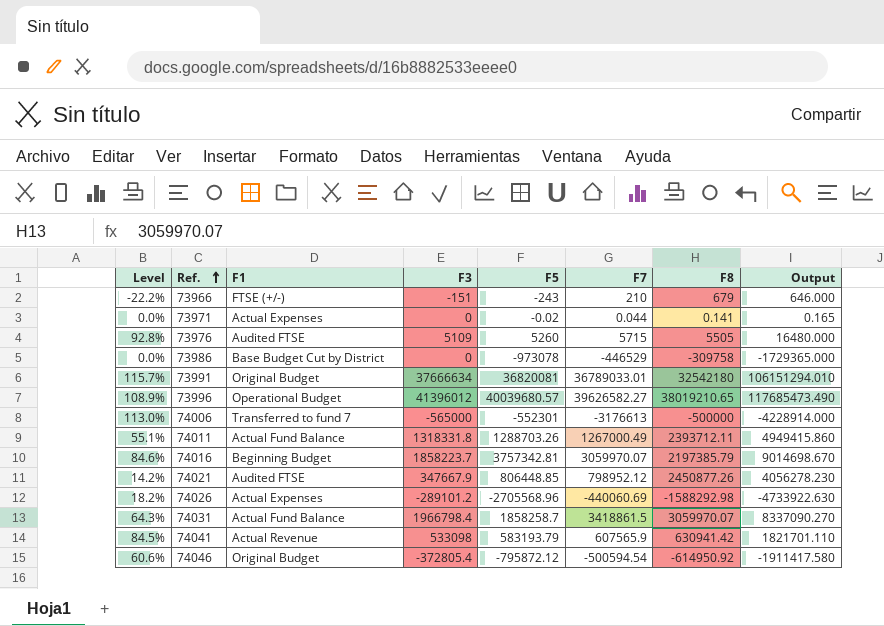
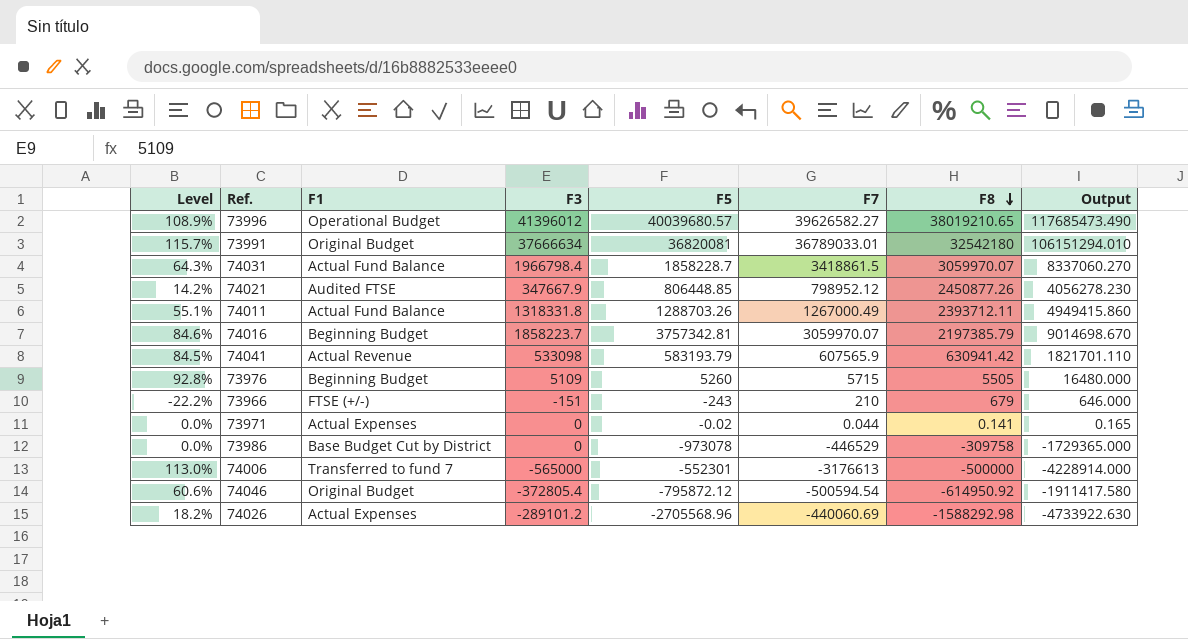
row order: Ref. ascending -> F8 descending
74031 | F5: 1858258.7 -> 1858228.7
74031 | Output: 8337090.270 -> 8337060.270
73976 | F1: Audited FTSE -> Beginning Budget

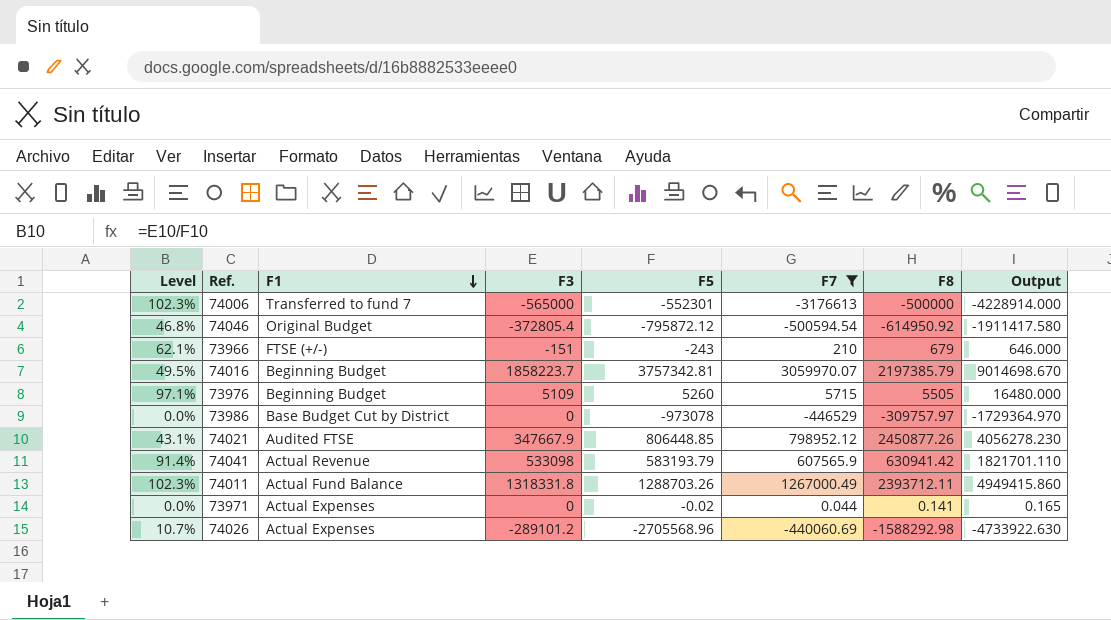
filter: none -> F7 <= 3059970.07
row order: F8 descending -> F1 descending
column Level | formula: [F3] / [F8] -> [F3] / [F5]
73986 | F8: -309758 -> -309757.97
73986 | Output: -1729365.000 -> -1729364.970

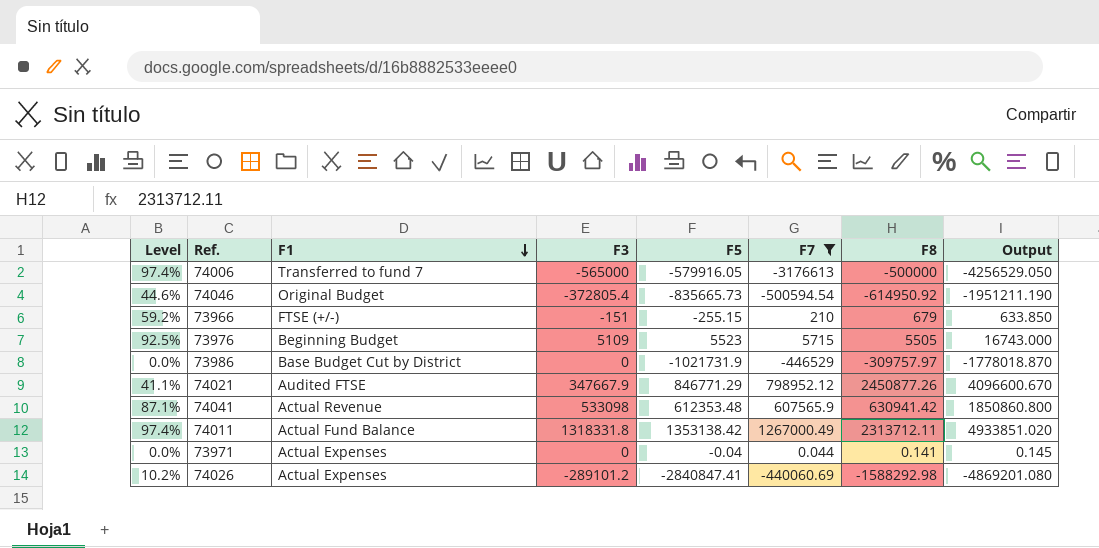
row 74016: 49.5% | Beginning Budget | 1858223.7 | 3757342.81 | 3059970.07 | 2197385.79 | 9014698.670 -> none
74006 | Level: 102.3% -> 97.4%
74006 | F5: -552301 -> -579916.05
74006 | Output: -4228914.000 -> -4256529.050
74046 | Level: 46.8% -> 44.6%
74046 | F5: -795872.12 -> -835665.73
74046 | Output: -1911417.580 -> -1951211.190
73966 | Level: 62.1% -> 59.2%
73966 | F5: -243 -> -255.15
73966 | Output: 646.000 -> 633.850
73976 | Level: 97.1% -> 92.5%
73976 | F5: 5260 -> 5523
73976 | Output: 16480.000 -> 16743.000
73986 | F5: -973078 -> -1021731.9
73986 | Output: -1729364.970 -> -1778018.870
74021 | Level: 43.1% -> 41.1%
74021 | F5: 806448.85 -> 846771.29
74021 | Output: 4056278.230 -> 4096600.670
74041 | Level: 91.4% -> 87.1%
74041 | F5: 583193.79 -> 612353.48
74041 | Output: 1821701.110 -> 1850860.800
74011 | Level: 102.3% -> 97.4%
74011 | F5: 1288703.26 -> 1353138.42
74011 | F8: 2393712.11 -> 2313712.11
74011 | Output: 4949415.860 -> 4933851.020
73971 | F5: -0.02 -> -0.04
73971 | Output: 0.165 -> 0.145
74026 | Level: 10.7% -> 10.2%
74026 | F5: -2705568.96 -> -2840847.41
74026 | Output: -4733922.630 -> -4869201.080

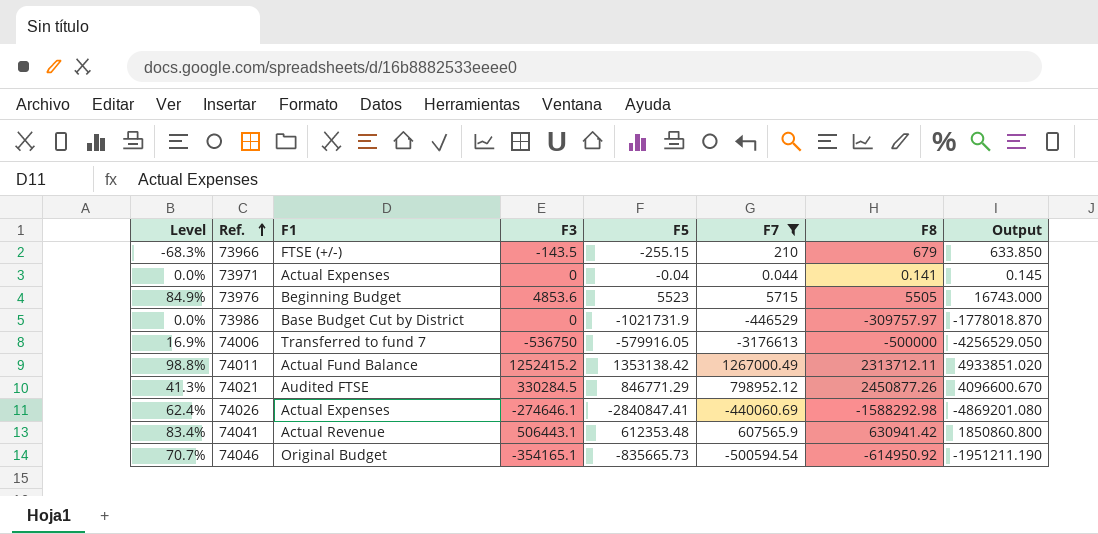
row order: F1 descending -> Ref. ascending
column Level | formula: [F3] / [F5] -> [F3] / [F7]
73966 | F3: -151 -> -143.5
73976 | F3: 5109 -> 4853.6
74006 | F3: -565000 -> -536750
74011 | F3: 1318331.8 -> 1252415.2
74021 | F3: 347667.9 -> 330284.5
74026 | F3: -289101.2 -> -274646.1
74041 | F3: 533098 -> 506443.1
74046 | F3: -372805.4 -> -354165.1

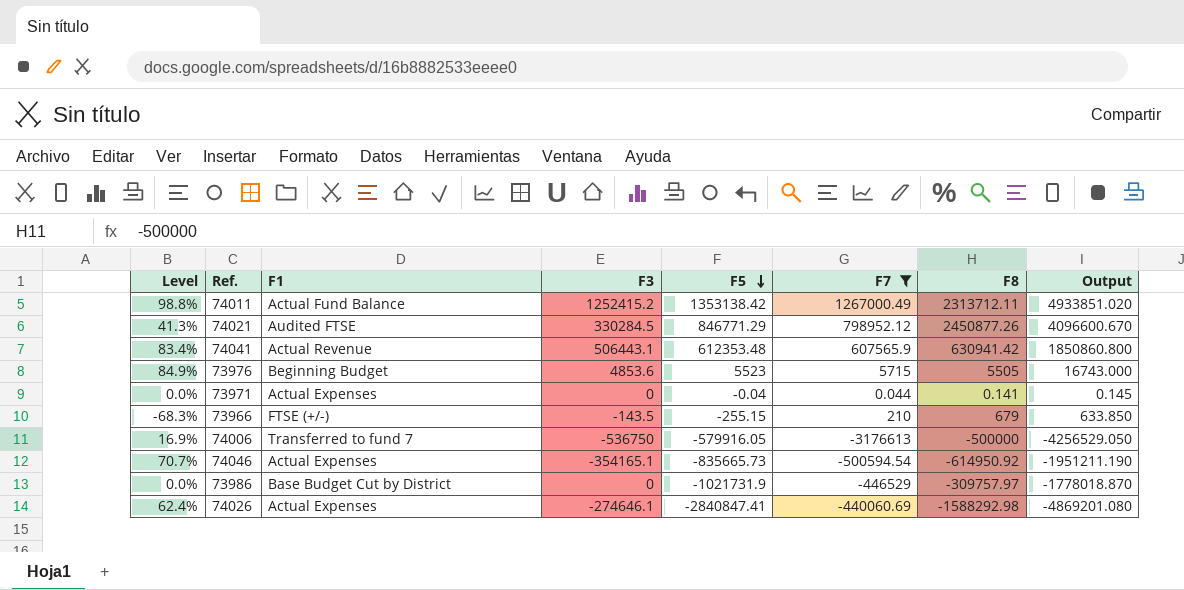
row order: Ref. ascending -> F5 descending
74046 | F1: Original Budget -> Actual Expenses

